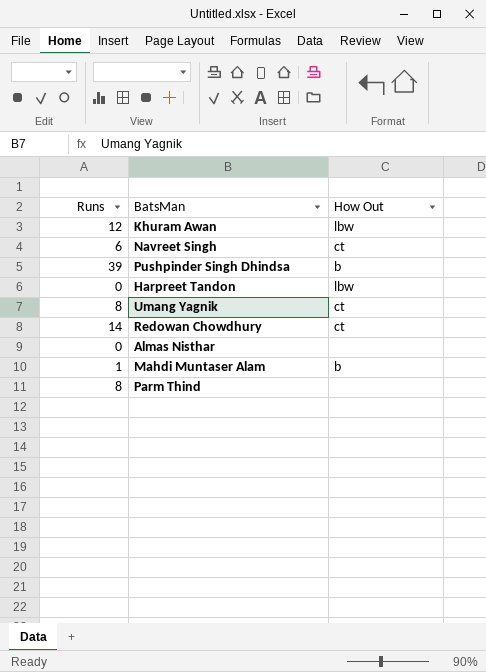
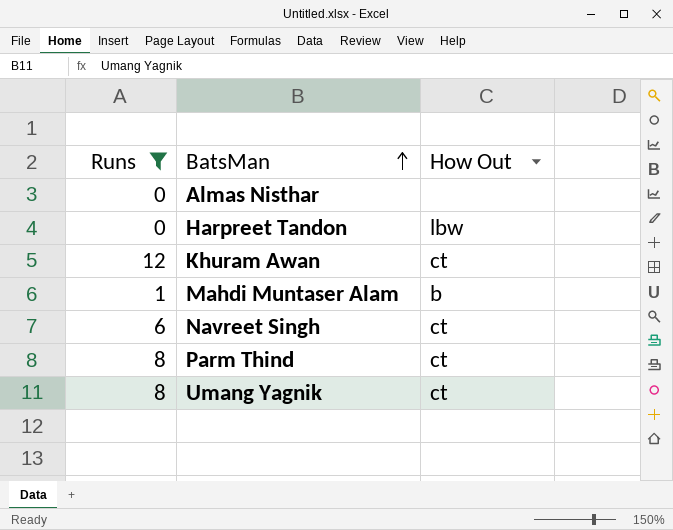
filter: none -> Runs <= 12
row order: none -> BatsMan ascending
Khuram Awan | How Out: lbw -> ct
Parm Thind | How Out: none -> ct

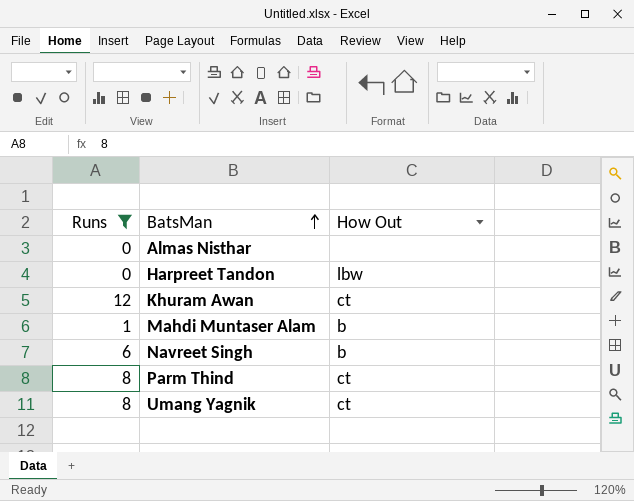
Navreet Singh | How Out: ct -> b

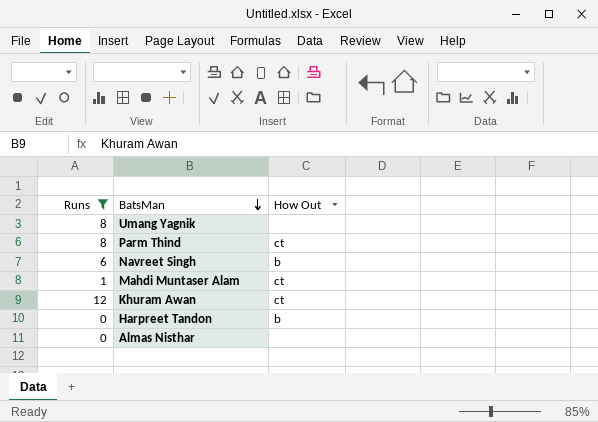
row order: BatsMan ascending -> BatsMan descending
Umang Yagnik | How Out: ct -> none
Mahdi Muntaser Alam | How Out: b -> ct
Harpreet Tandon | How Out: lbw -> b

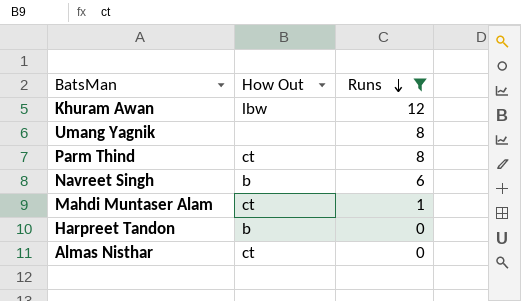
row order: BatsMan descending -> Runs descending
column Runs | position: 1 -> 3
Khuram Awan | How Out: ct -> lbw
Almas Nisthar | How Out: none -> ct

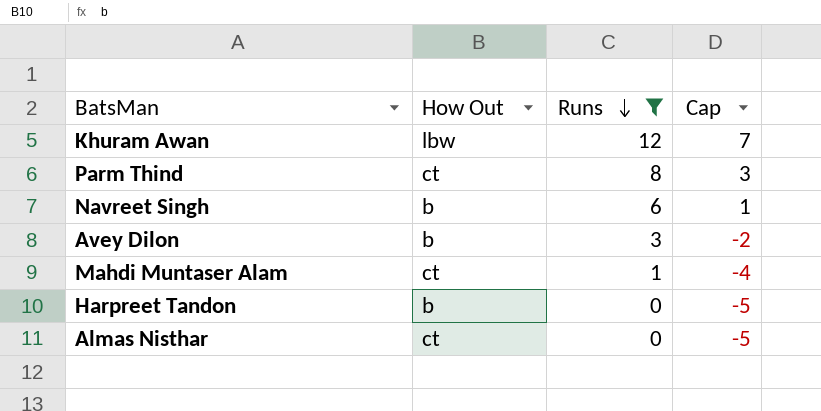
column Cap | formula: none -> [Runs] - 5
row Umang Yagnik: none | 8 -> none
row Avey Dilon: none -> b | 3 | -2

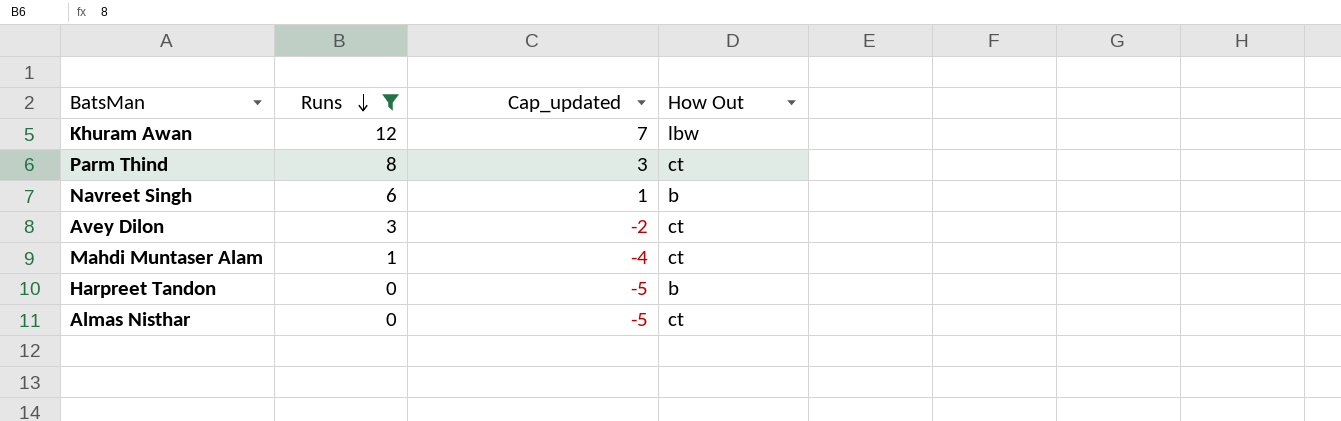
column name: Cap -> Cap_updated
column How Out | position: 2 -> 4
Avey Dilon | How Out: b -> ct

